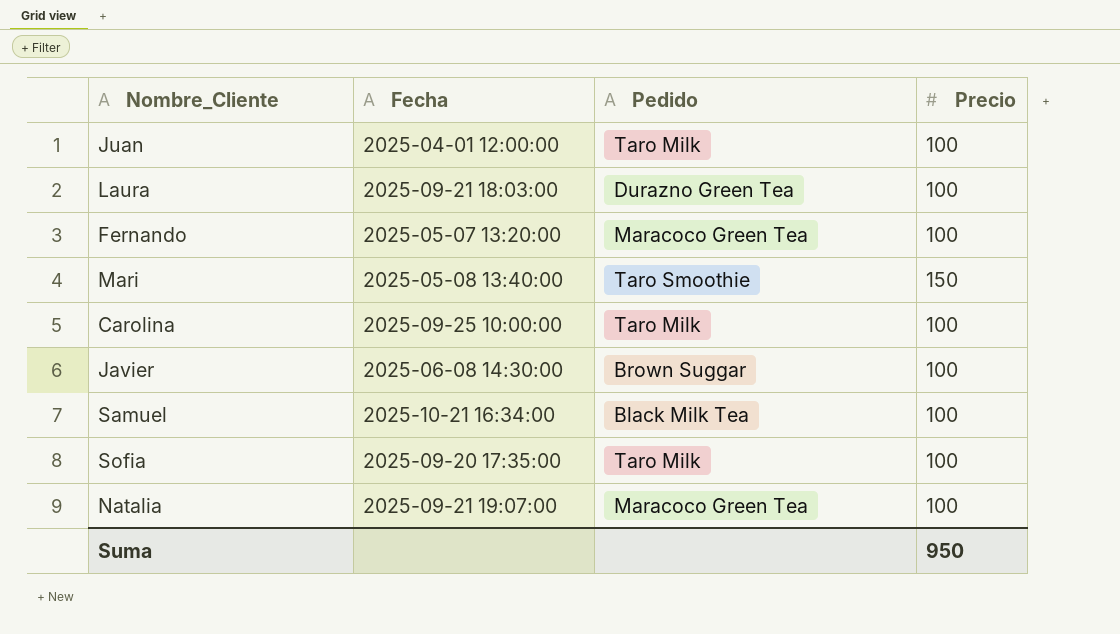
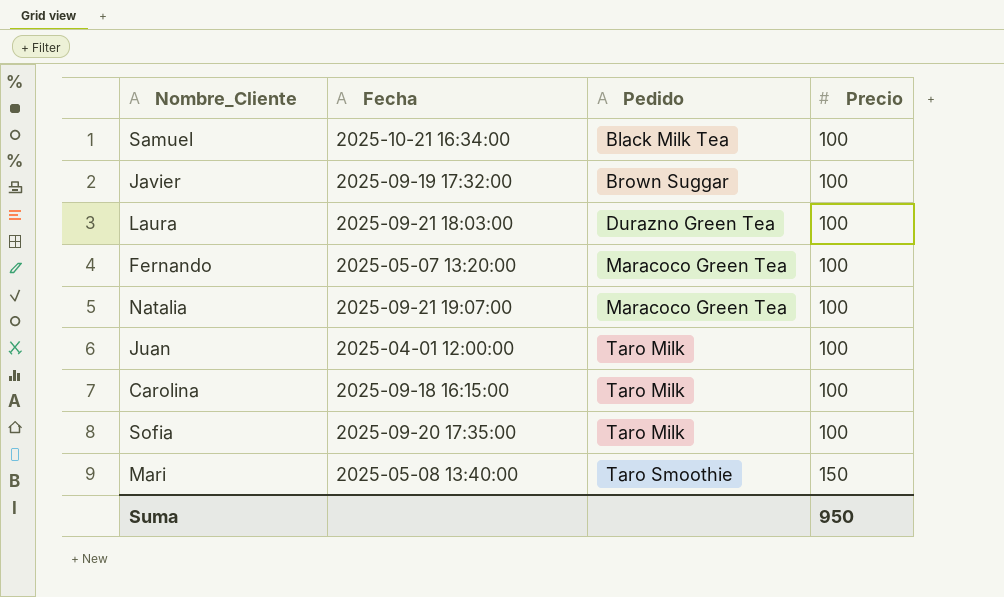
row order: none -> Pedido ascending
Javier | Fecha: 2025-06-08 14:30:00 -> 2025-09-19 17:32:00
Carolina | Fecha: 2025-09-25 10:00:00 -> 2025-09-18 16:15:00

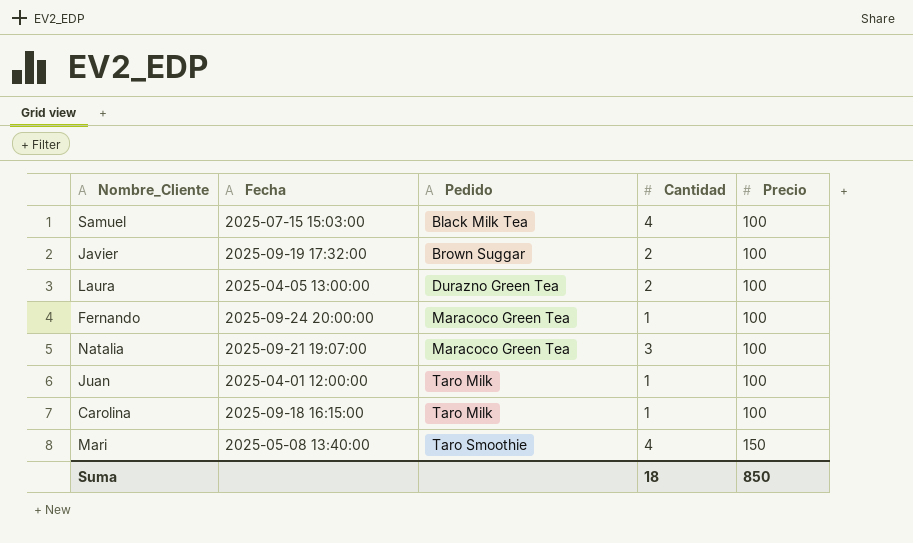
column Cantidad | position: none -> 4
row Sofia: 2025-09-20 17:35:00 | Taro Milk | 100 -> none
Samuel | Fecha: 2025-10-21 16:34:00 -> 2025-07-15 15:03:00
Laura | Fecha: 2025-09-21 18:03:00 -> 2025-04-05 13:00:00
Fernando | Fecha: 2025-05-07 13:20:00 -> 2025-09-24 20:00:00
Suma | Precio: 950 -> 850

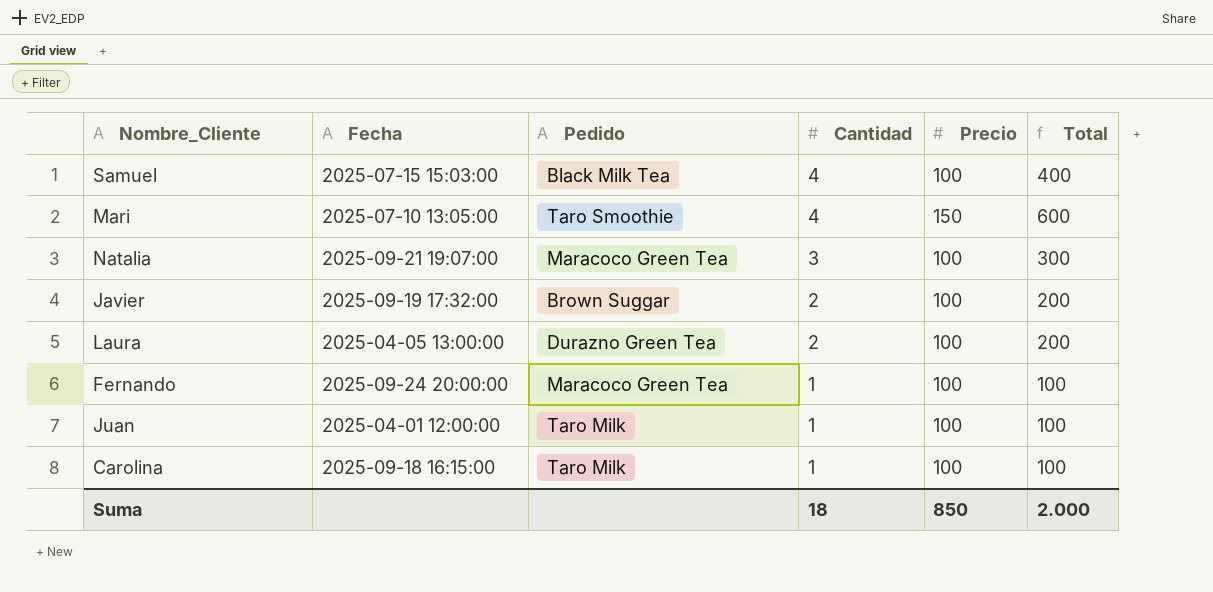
row order: Pedido ascending -> Cantidad descending
column Total | formula: none -> [Cantidad] * [Precio]
Mari | Fecha: 2025-05-08 13:40:00 -> 2025-07-10 13:05:00

